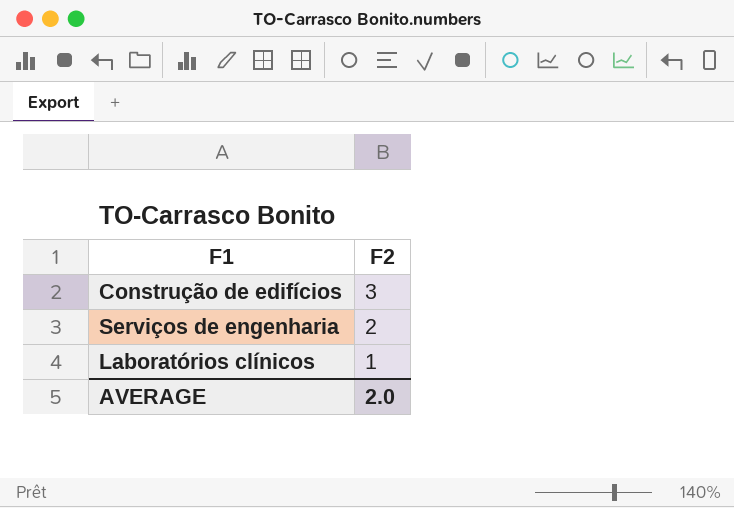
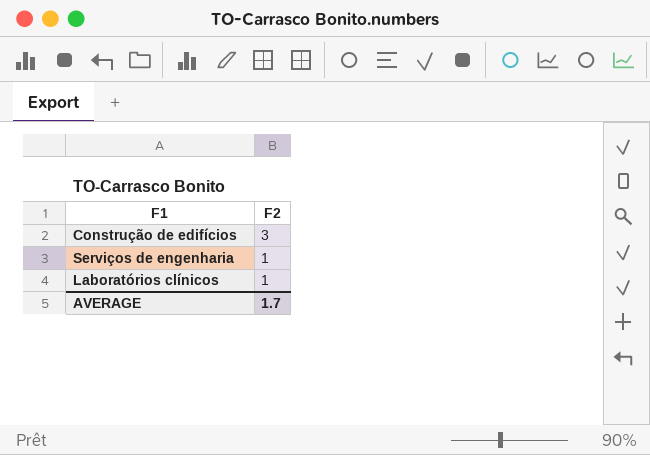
Serviços de engenharia | F2: 2 -> 1
AVERAGE | F2: 2.0 -> 1.7

